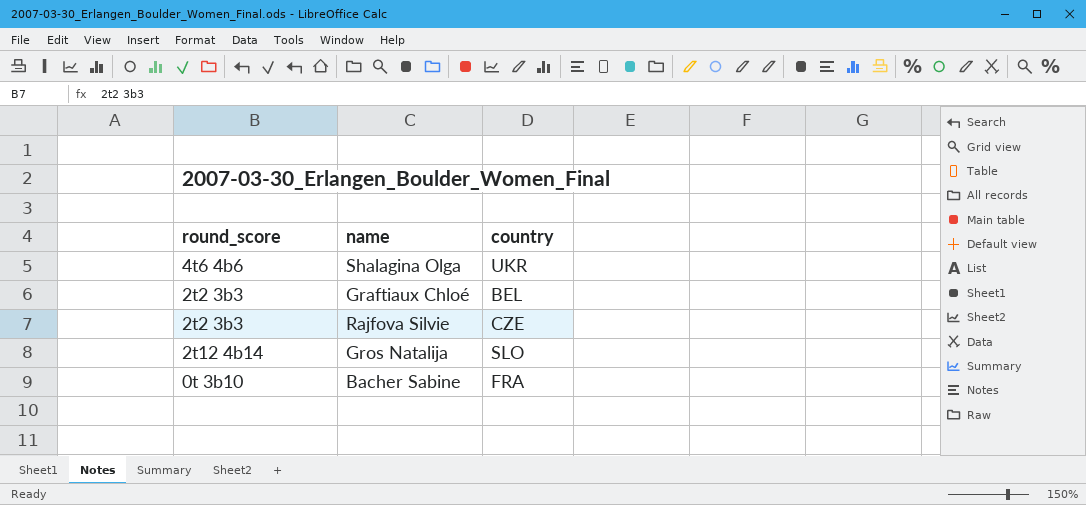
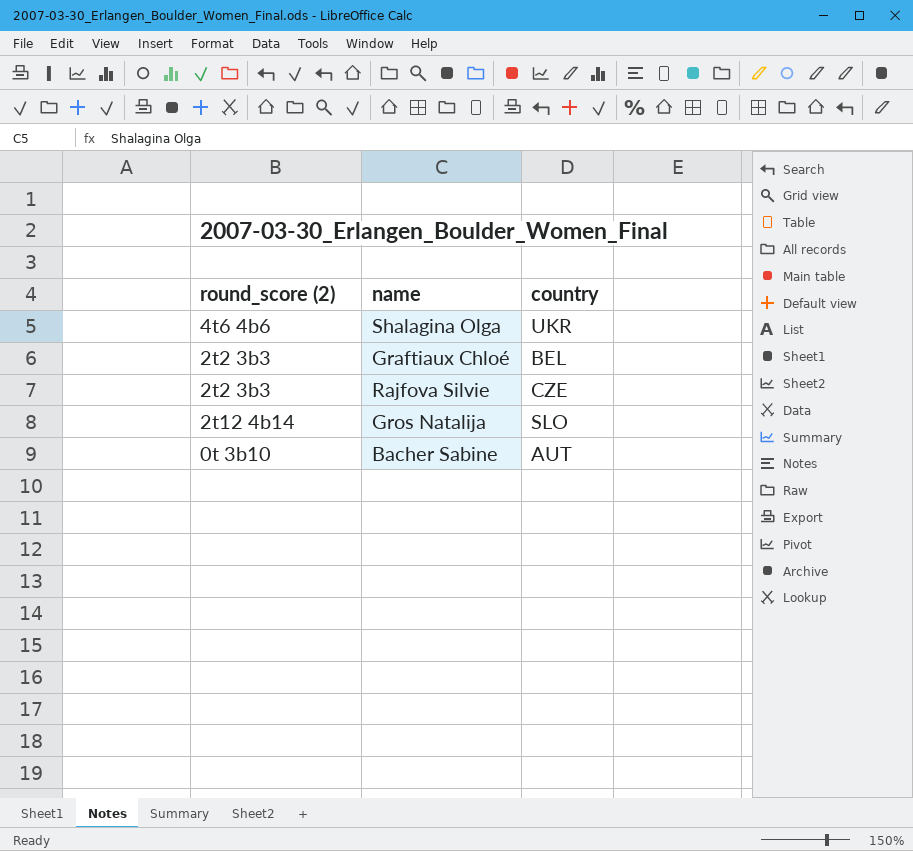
column name: round_score -> round_score (2)
Bacher Sabine | country: FRA -> AUT

